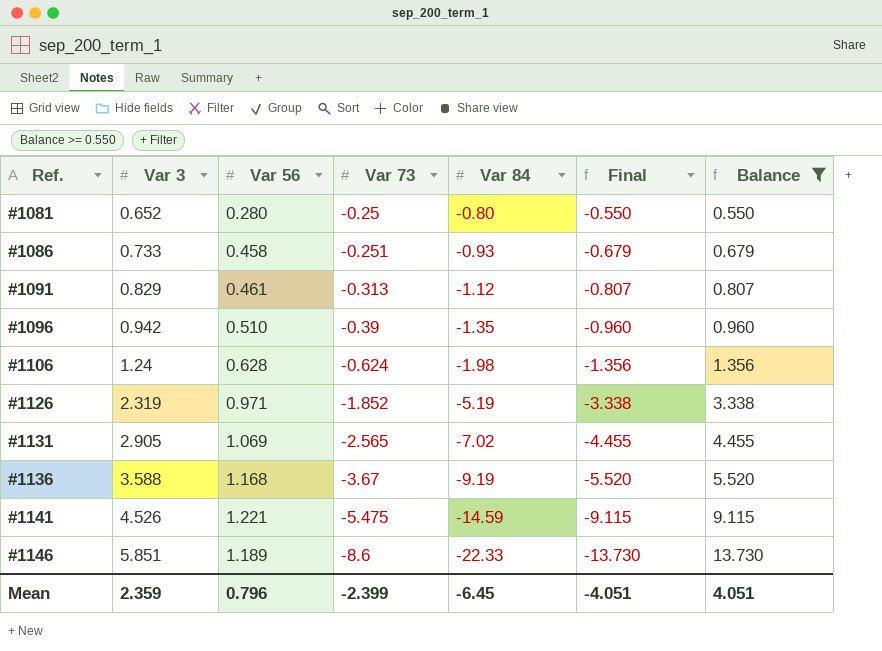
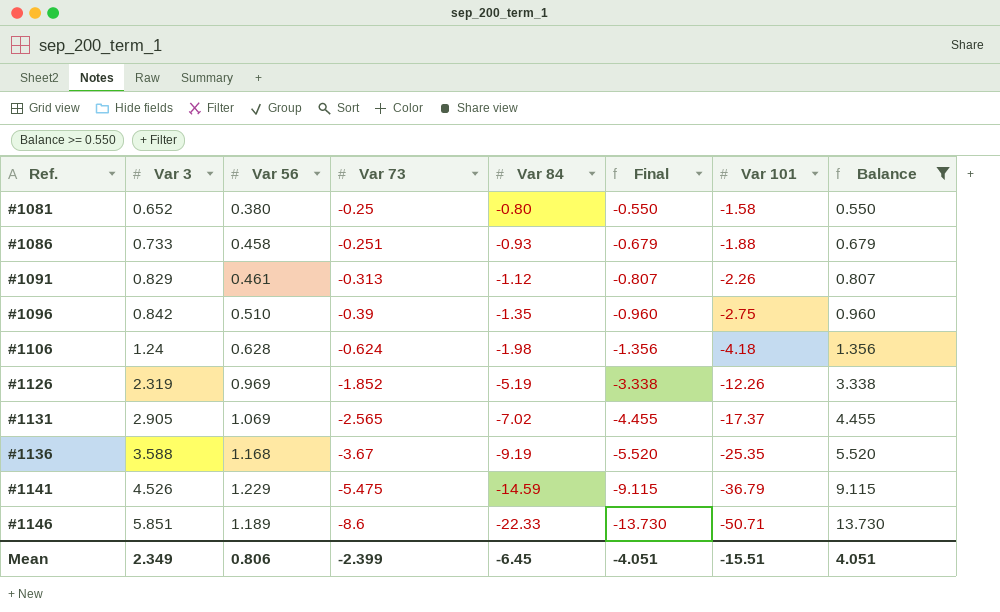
column Var 101 | position: none -> 7
#1081 | Var 56: 0.280 -> 0.380
#1096 | Var 3: 0.942 -> 0.842
#1126 | Var 56: 0.971 -> 0.969
#1141 | Var 56: 1.221 -> 1.229
Mean | Var 3: 2.359 -> 2.349
Mean | Var 56: 0.796 -> 0.806

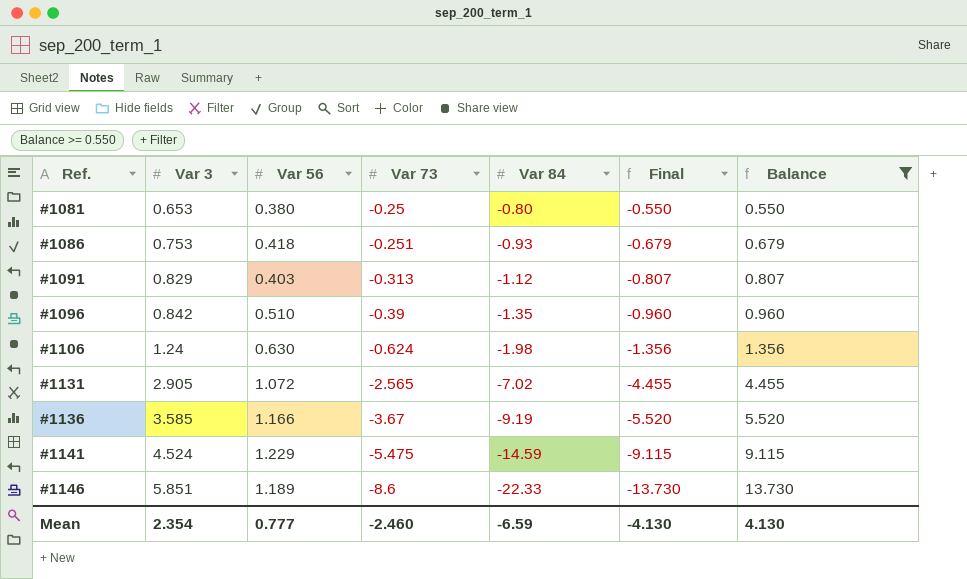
column Var 101 | position: 7 -> none
row #1126: 2.319 | 0.969 | -1.852 | -5.19 | -3.338 | -12.26 | 3.338 -> none
#1081 | Var 3: 0.652 -> 0.653
#1086 | Var 3: 0.733 -> 0.753
#1086 | Var 56: 0.458 -> 0.418
#1091 | Var 56: 0.461 -> 0.403
#1106 | Var 56: 0.628 -> 0.630
#1131 | Var 56: 1.069 -> 1.072
#1136 | Var 3: 3.588 -> 3.585
#1136 | Var 56: 1.168 -> 1.166
#1141 | Var 3: 4.526 -> 4.524
Mean | Var 3: 2.349 -> 2.354
Mean | Var 56: 0.806 -> 0.777
Mean | Var 73: -2.399 -> -2.460
Mean | Var 84: -6.45 -> -6.59
Mean | Final: -4.051 -> -4.130
Mean | Balance: 4.051 -> 4.130

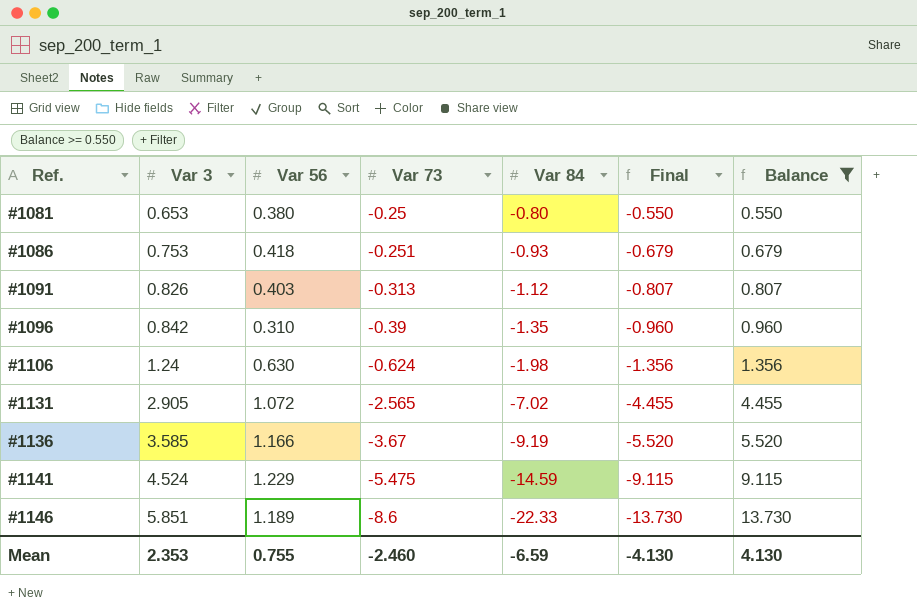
#1091 | Var 3: 0.829 -> 0.826
#1096 | Var 56: 0.510 -> 0.310
Mean | Var 3: 2.354 -> 2.353
Mean | Var 56: 0.777 -> 0.755

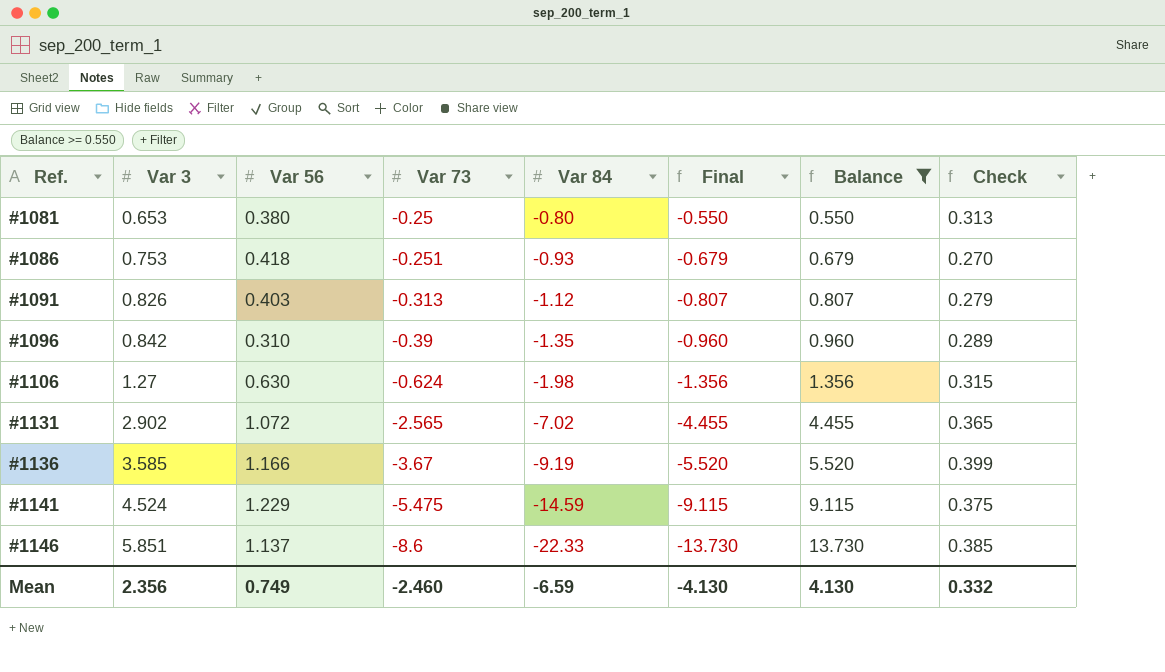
column Check | formula: none -> [Var 73] / [Var 84]
#1106 | Var 3: 1.24 -> 1.27
#1131 | Var 3: 2.905 -> 2.902
#1146 | Var 56: 1.189 -> 1.137
Mean | Var 3: 2.353 -> 2.356
Mean | Var 56: 0.755 -> 0.749

